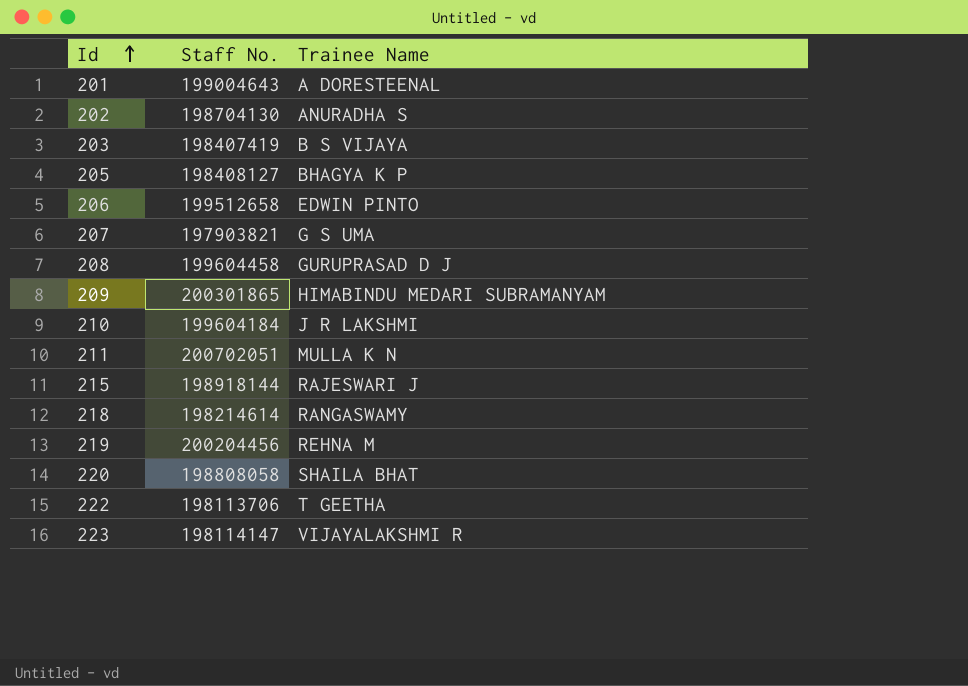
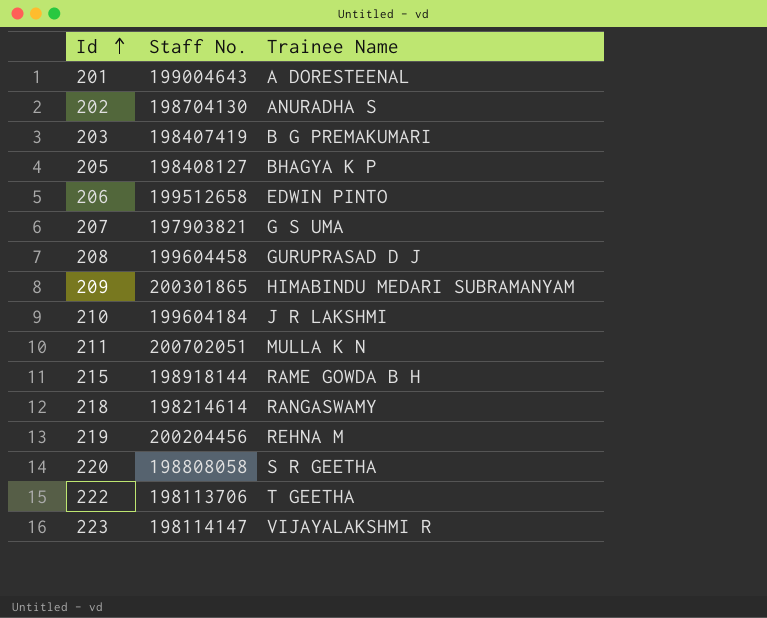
203 | Trainee Name: B S VIJAYA -> B G PREMAKUMARI
215 | Trainee Name: RAJESWARI J -> RAME GOWDA B H
220 | Trainee Name: SHAILA BHAT -> S R GEETHA

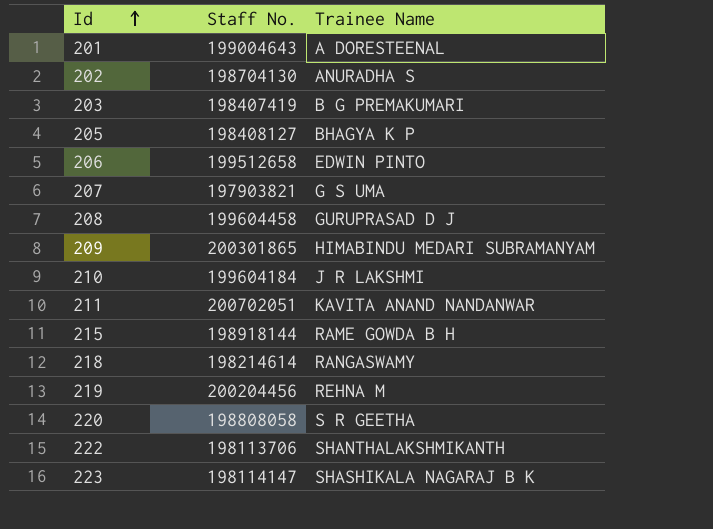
211 | Trainee Name: MULLA K N -> KAVITA ANAND NANDANWAR
222 | Trainee Name: T GEETHA -> SHANTHALAKSHMIKANTH
223 | Trainee Name: VIJAYALAKSHMI R -> SHASHIKALA NAGARAJ B K

